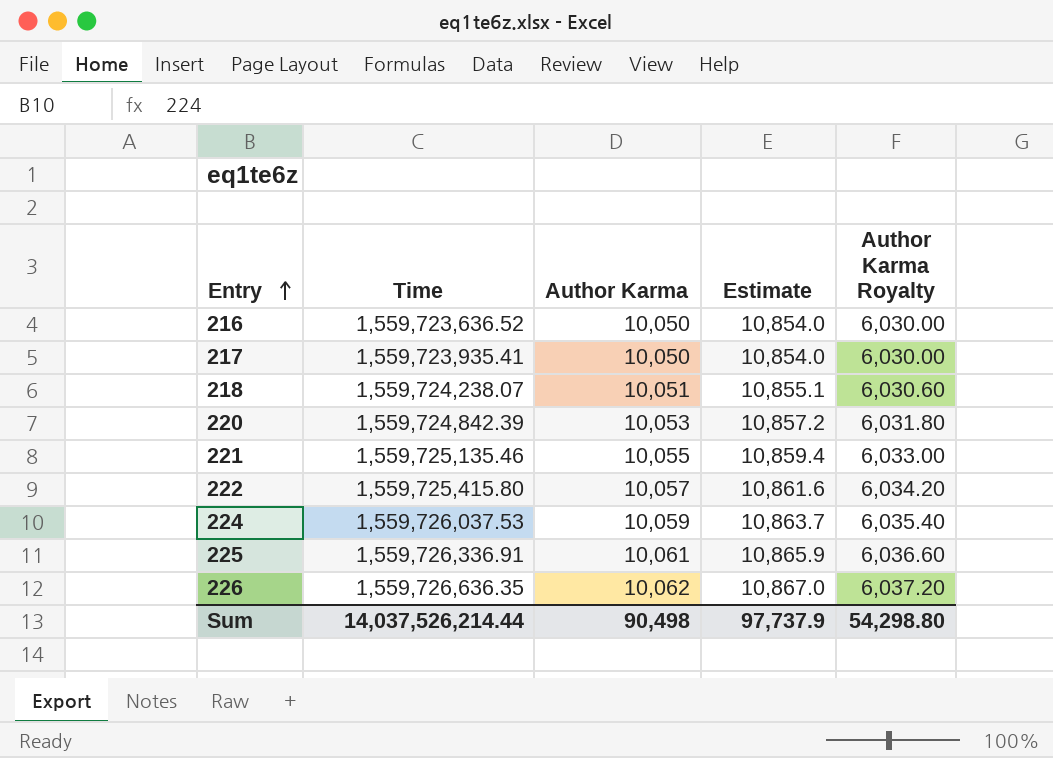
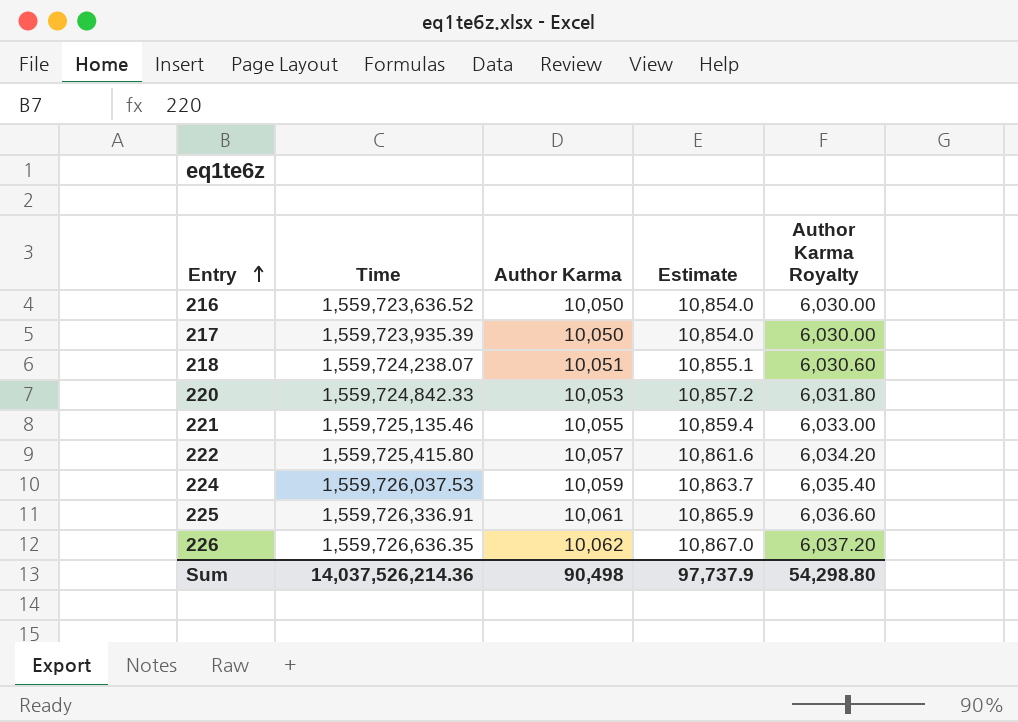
217 | Time: 1,559,723,935.41 -> 1,559,723,935.39
220 | Time: 1,559,724,842.39 -> 1,559,724,842.33
Sum | Time: 14,037,526,214.44 -> 14,037,526,214.36

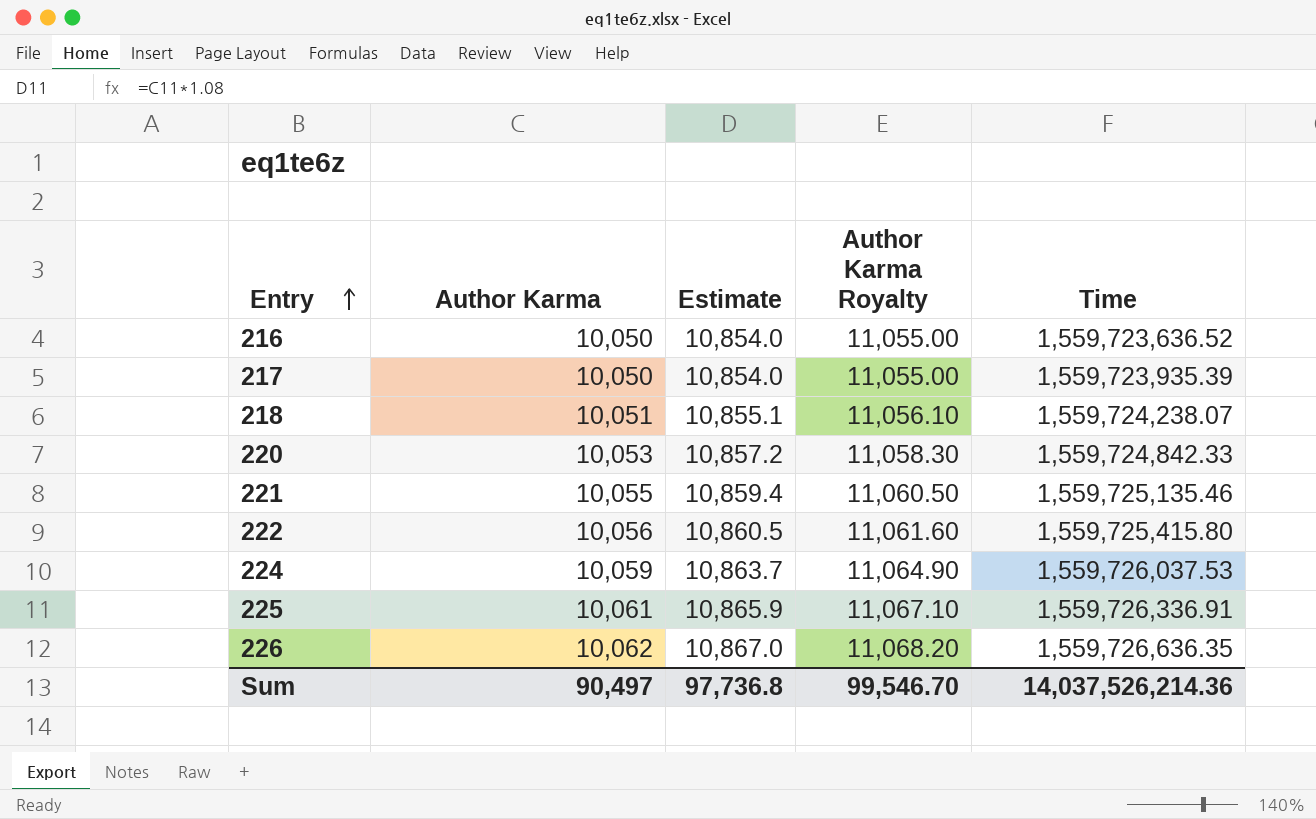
column Author Karma Royalty | formula: [Author Karma] * 0.6 -> [Author Karma] * 1.1
column Time | position: 2 -> 5
222 | Author Karma: 10,057 -> 10,056
222 | Estimate: 10,861.6 -> 10,860.5
Sum | Author Karma: 90,498 -> 90,497
Sum | Estimate: 97,737.9 -> 97,736.8
Sum | Author Karma Royalty: 54,298.80 -> 99,546.70

